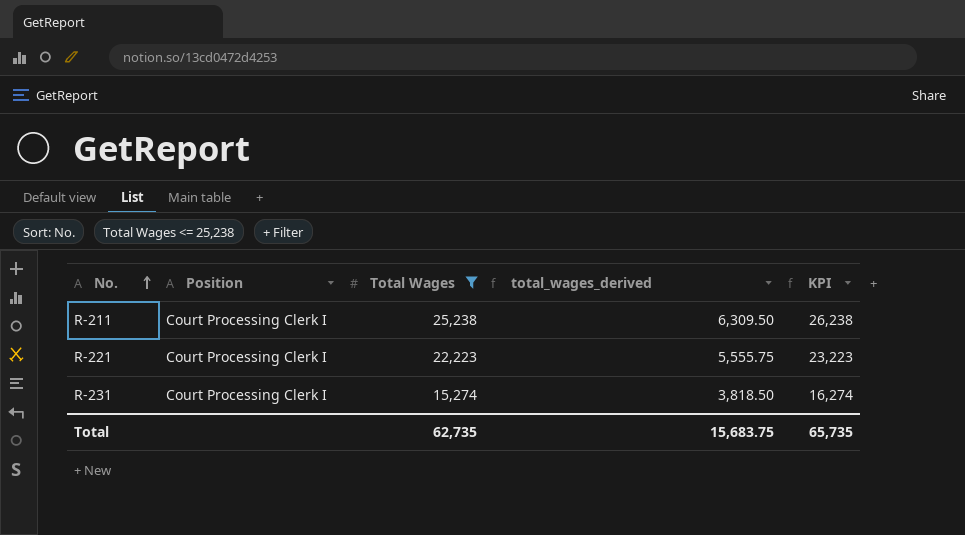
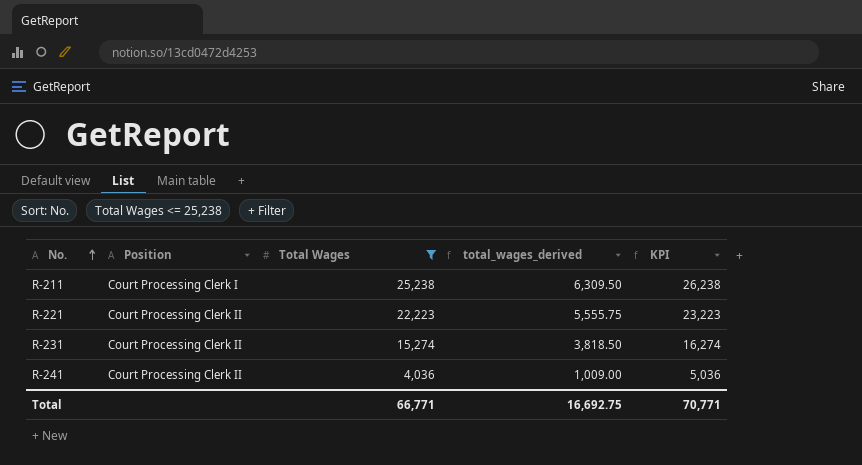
R-221 | Position: Court Processing Clerk I -> Court Processing Clerk II
R-231 | Position: Court Processing Clerk I -> Court Processing Clerk II
row R-241: none -> Court Processing Clerk II | 4,036 | 1,009.00 | 5,036
Total | Total Wages: 62,735 -> 66,771
Total | total_wages_derived: 15,683.75 -> 16,692.75
Total | KPI: 65,735 -> 70,771

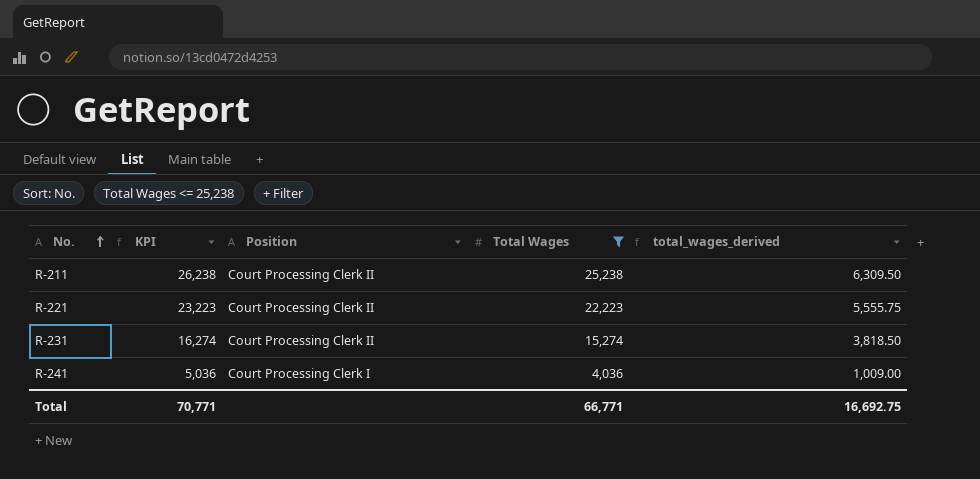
column KPI | position: 5 -> 2
R-211 | Position: Court Processing Clerk I -> Court Processing Clerk II
R-241 | Position: Court Processing Clerk II -> Court Processing Clerk I

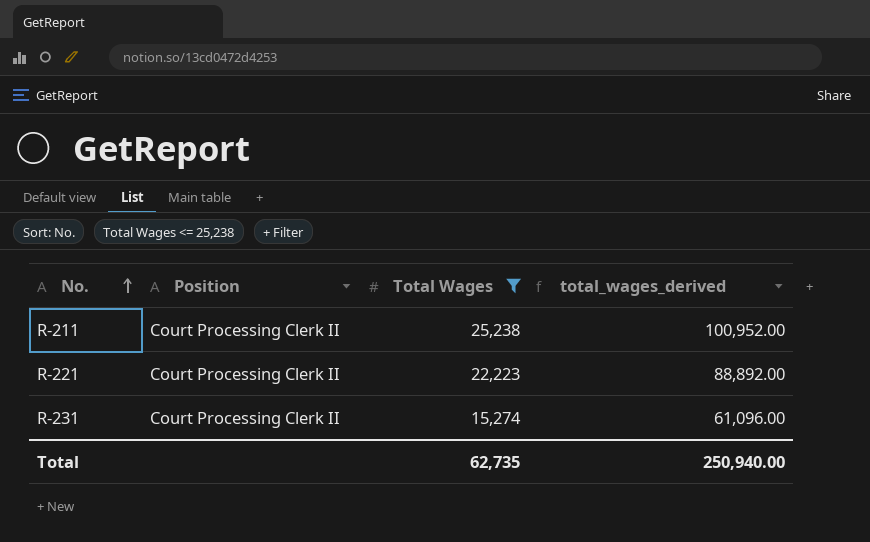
column KPI | formula: [Total Wages] + 1000 -> none
column total_wages_derived | formula: [Total Wages] * 0.25 -> [Total Wages] * 4
row R-241: 5,036 | Court Processing Clerk I | 4,036 | 1,009.00 -> none
Total | Total Wages: 66,771 -> 62,735
Total | total_wages_derived: 16,692.75 -> 250,940.00

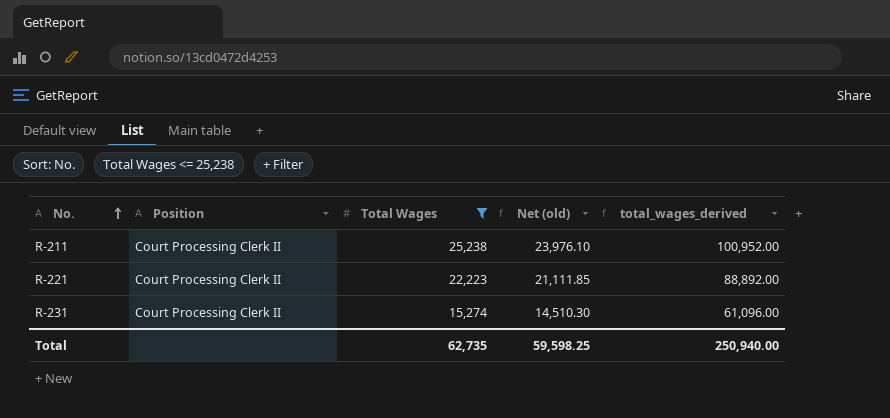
column Net (old) | formula: none -> [Total Wages] * 0.95

